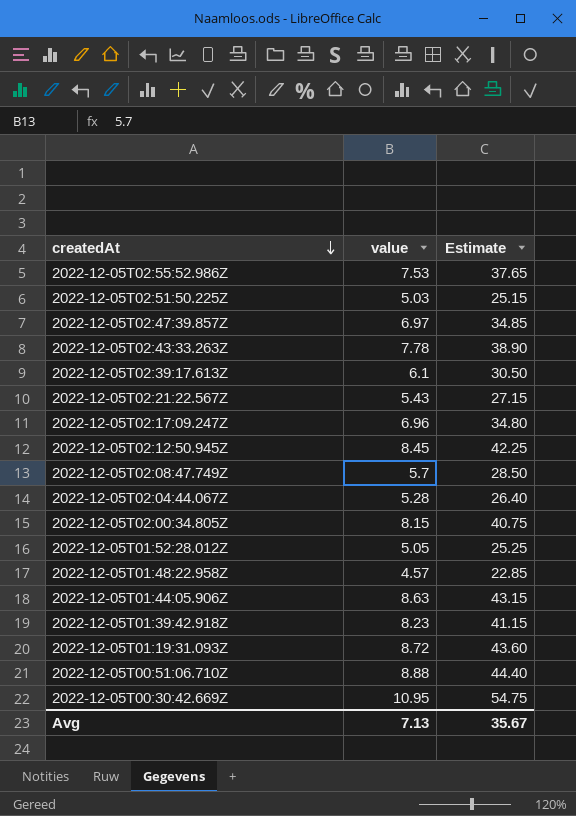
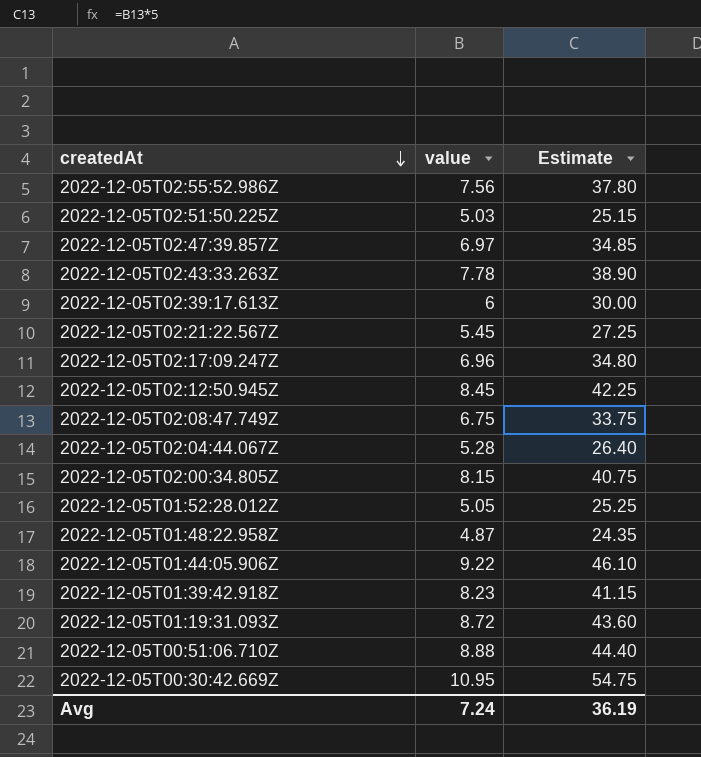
2022-12-05T02:55:52.986Z | value: 7.53 -> 7.56
2022-12-05T02:55:52.986Z | Estimate: 37.65 -> 37.80
2022-12-05T02:39:17.613Z | value: 6.1 -> 6
2022-12-05T02:39:17.613Z | Estimate: 30.50 -> 30.00
2022-12-05T02:21:22.567Z | value: 5.43 -> 5.45
2022-12-05T02:21:22.567Z | Estimate: 27.15 -> 27.25
2022-12-05T02:08:47.749Z | value: 5.7 -> 6.75
2022-12-05T02:08:47.749Z | Estimate: 28.50 -> 33.75
2022-12-05T01:48:22.958Z | value: 4.57 -> 4.87
2022-12-05T01:48:22.958Z | Estimate: 22.85 -> 24.35
2022-12-05T01:44:05.906Z | value: 8.63 -> 9.22
2022-12-05T01:44:05.906Z | Estimate: 43.15 -> 46.10
Avg | value: 7.13 -> 7.24
Avg | Estimate: 35.67 -> 36.19

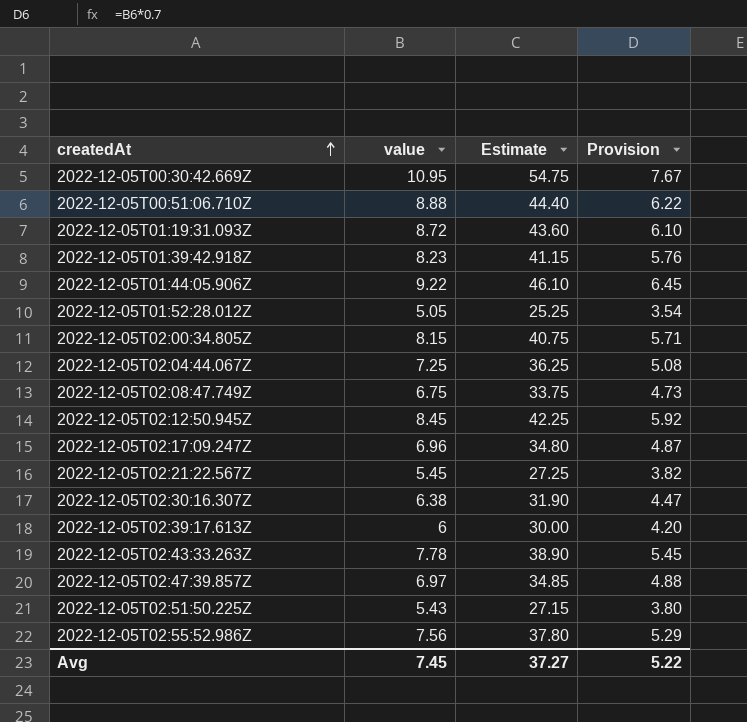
row order: createdAt descending -> createdAt ascending
column Provision | formula: none -> [value] * 0.7
row 2022-12-05T01:48:22.958Z: 4.87 | 24.35 -> none
2022-12-05T02:04:44.067Z | value: 5.28 -> 7.25
2022-12-05T02:04:44.067Z | Estimate: 26.40 -> 36.25
row 2022-12-05T02:30:16.307Z: none -> 6.38 | 31.90 | 4.47
2022-12-05T02:51:50.225Z | value: 5.03 -> 5.43
2022-12-05T02:51:50.225Z | Estimate: 25.15 -> 27.15
Avg | value: 7.24 -> 7.45
Avg | Estimate: 36.19 -> 37.27

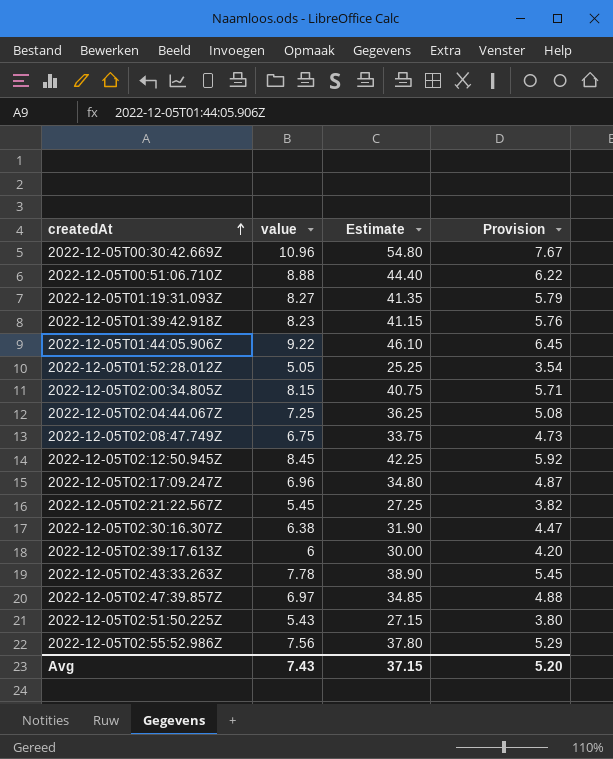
2022-12-05T00:30:42.669Z | value: 10.95 -> 10.96
2022-12-05T00:30:42.669Z | Estimate: 54.75 -> 54.80
2022-12-05T01:19:31.093Z | value: 8.72 -> 8.27
2022-12-05T01:19:31.093Z | Estimate: 43.60 -> 41.35
2022-12-05T01:19:31.093Z | Provision: 6.10 -> 5.79
Avg | value: 7.45 -> 7.43
Avg | Estimate: 37.27 -> 37.15
Avg | Provision: 5.22 -> 5.20

